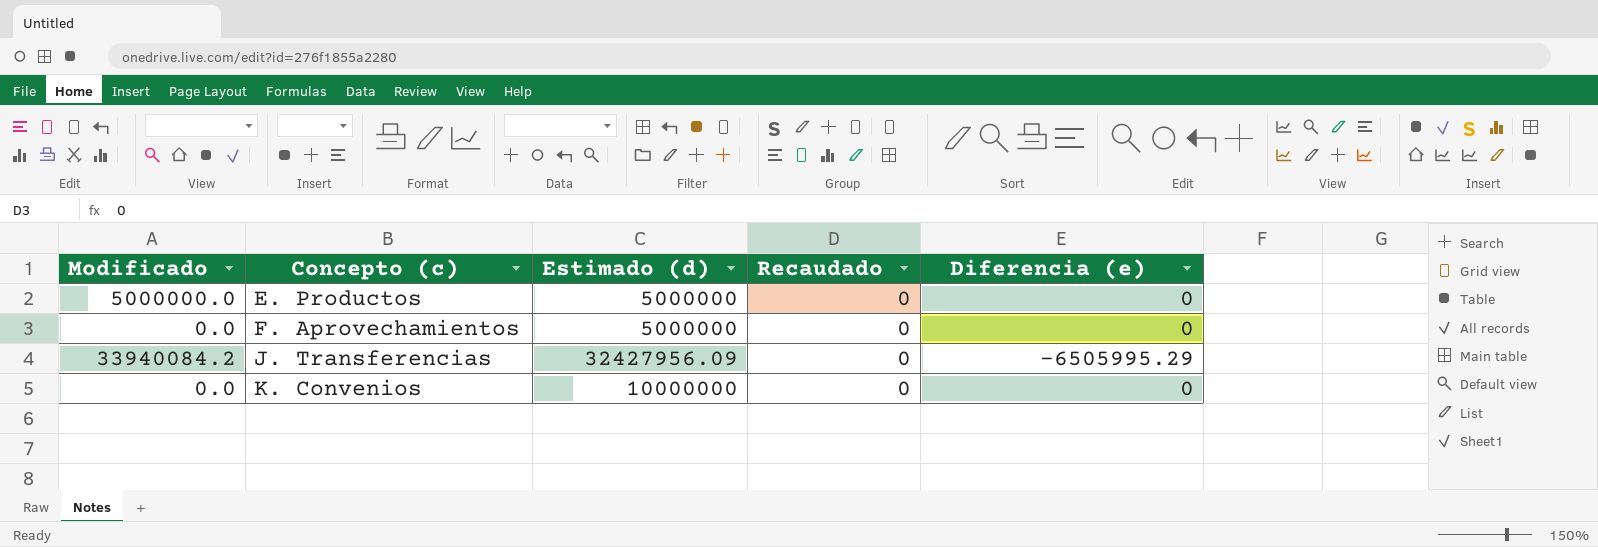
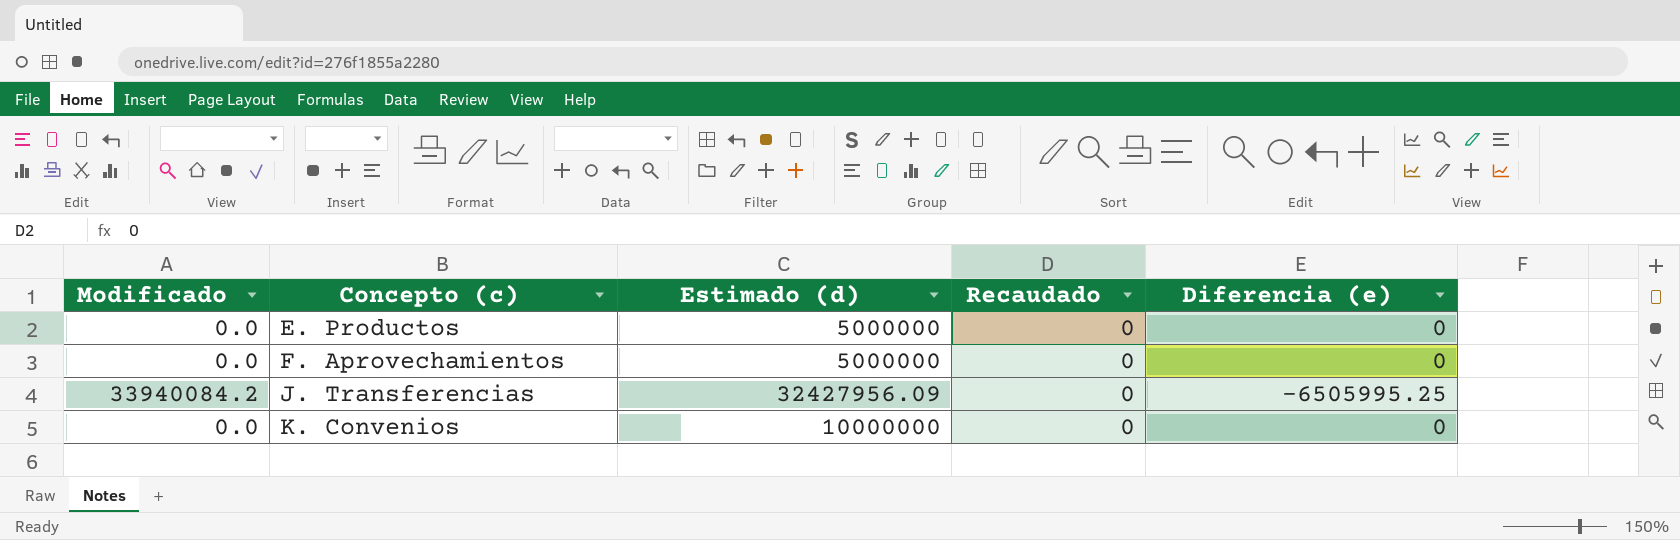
E. Productos | Modificado: 5000000.0 -> 0.0
J. Transferencias | Diferencia (e): -6505995.29 -> -6505995.25

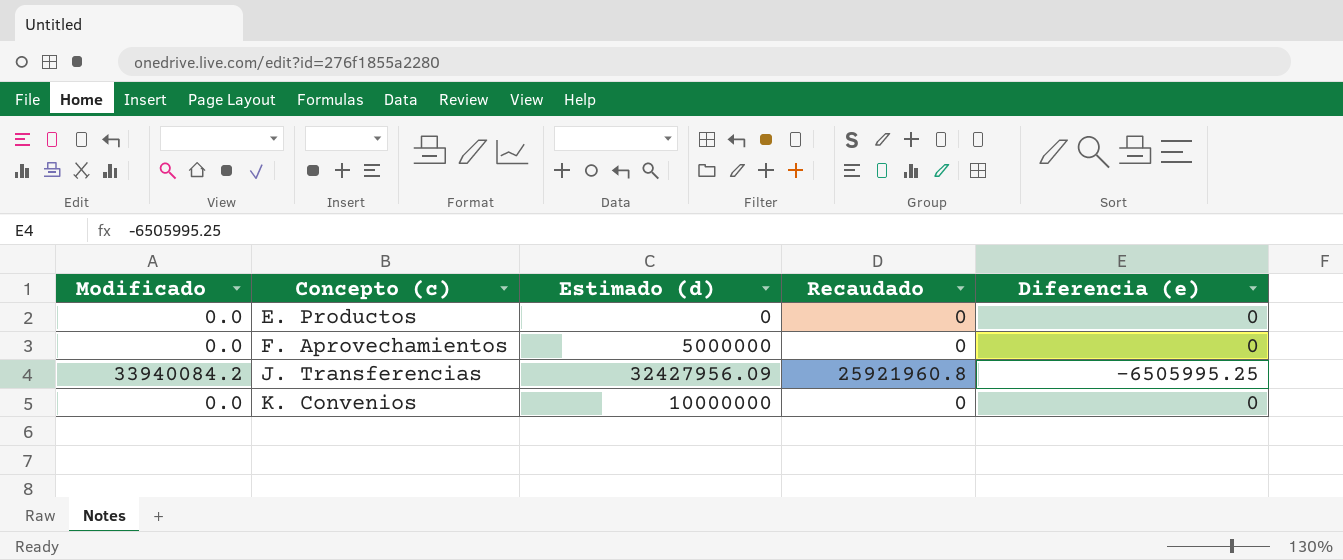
E. Productos | Estimado (d): 5000000 -> 0
J. Transferencias | Recaudado: 0 -> 25921960.8

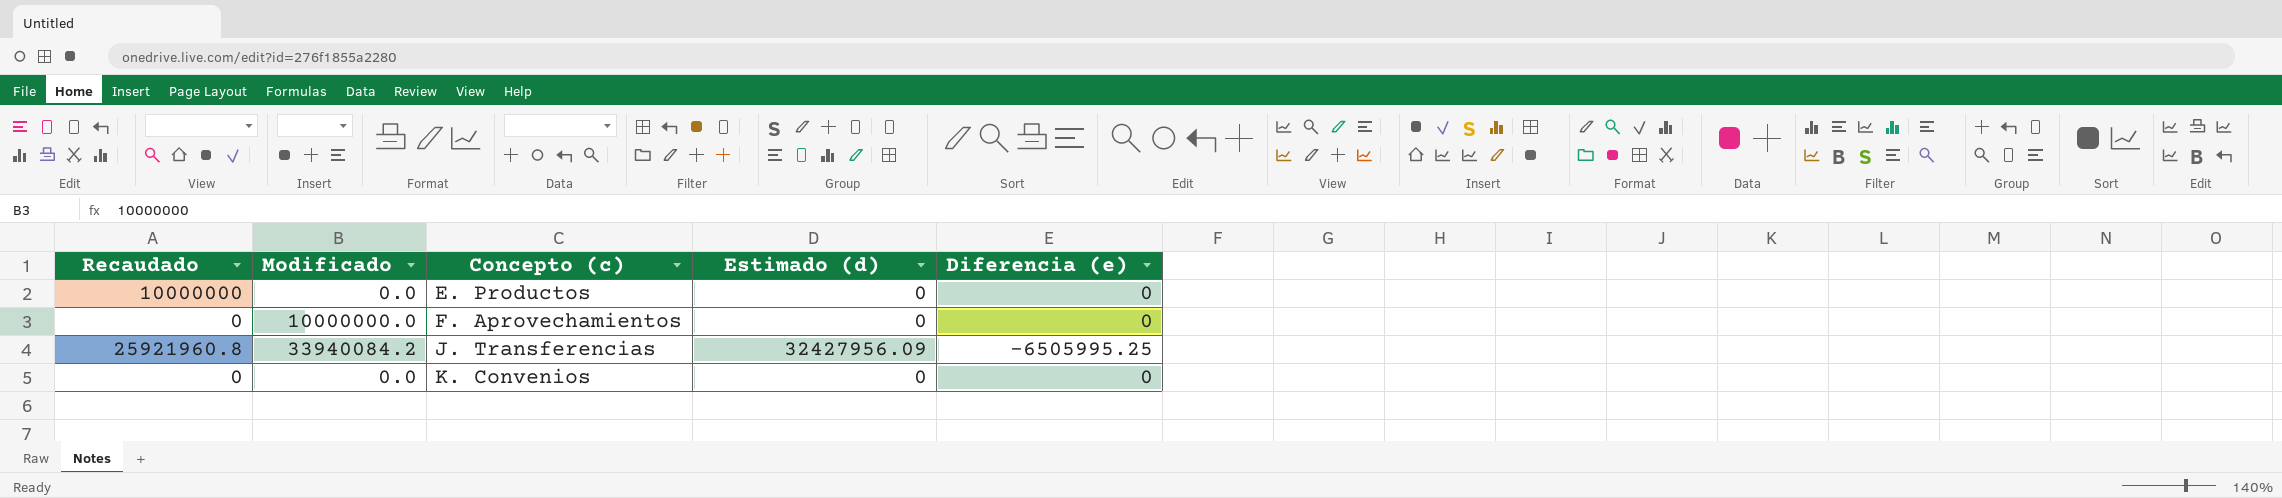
column Recaudado | position: 4 -> 1
E. Productos | Recaudado: 0 -> 10000000
F. Aprovechamientos | Modificado: 0.0 -> 10000000.0
F. Aprovechamientos | Estimado (d): 5000000 -> 0
K. Convenios | Estimado (d): 10000000 -> 0

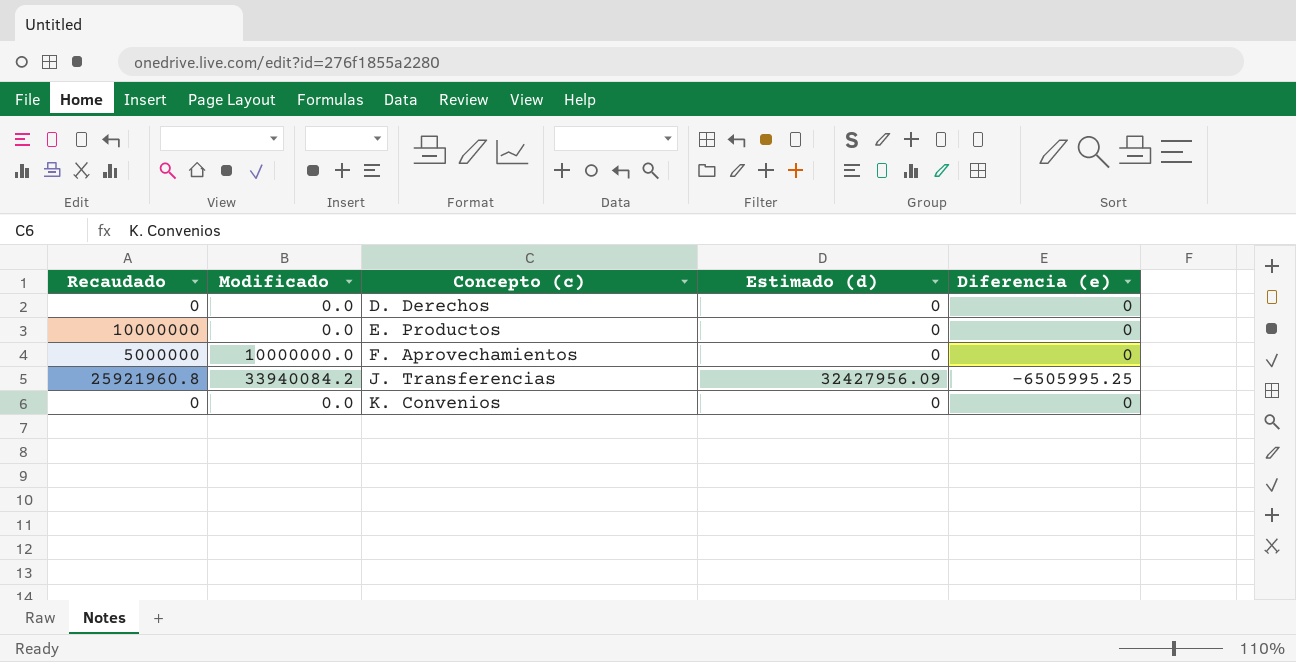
row D. Derechos: none -> 0 | 0.0 | 0 | 0
F. Aprovechamientos | Recaudado: 0 -> 5000000

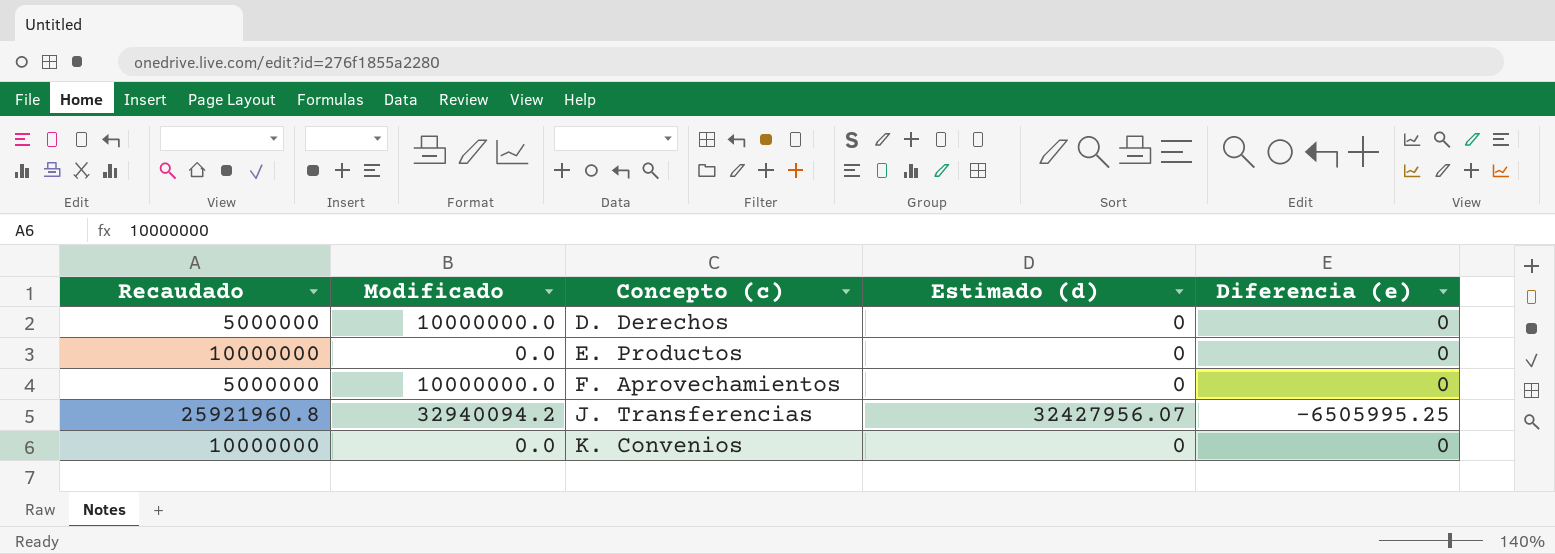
D. Derechos | Recaudado: 0 -> 5000000
D. Derechos | Modificado: 0.0 -> 10000000.0
J. Transferencias | Modificado: 33940084.2 -> 32940094.2
J. Transferencias | Estimado (d): 32427956.09 -> 32427956.07
K. Convenios | Recaudado: 0 -> 10000000

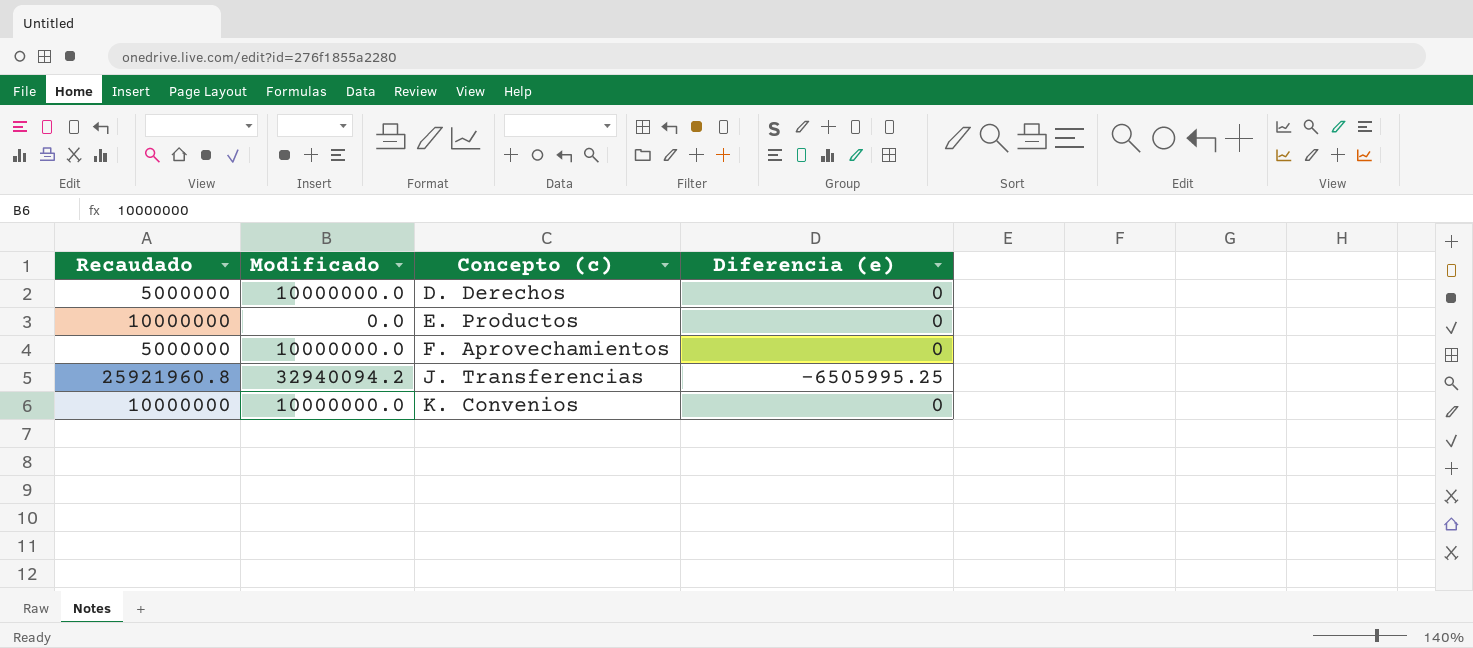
column Estimado (d) | position: 4 -> none
K. Convenios | Modificado: 0.0 -> 10000000.0

